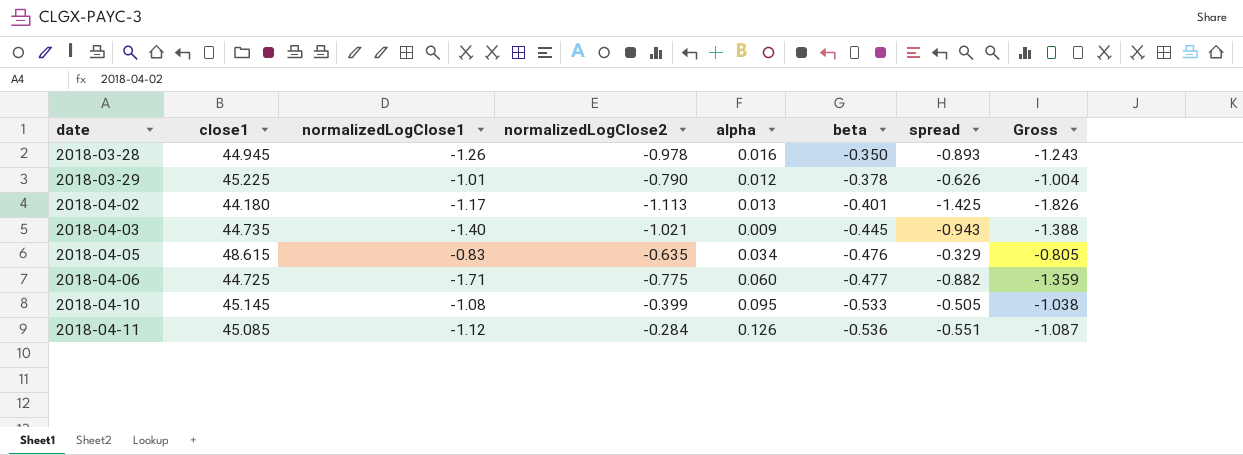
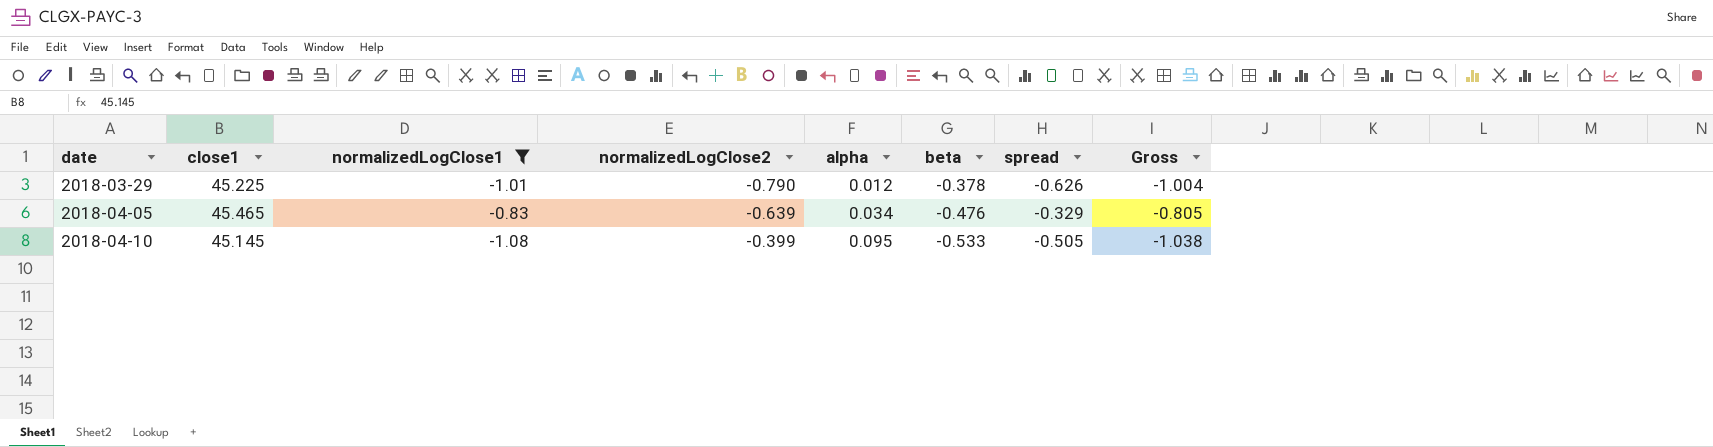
filter: none -> normalizedLogClose1 >= -1.08
2018-04-05 | close1: 48.615 -> 45.465
2018-04-05 | normalizedLogClose2: -0.635 -> -0.639

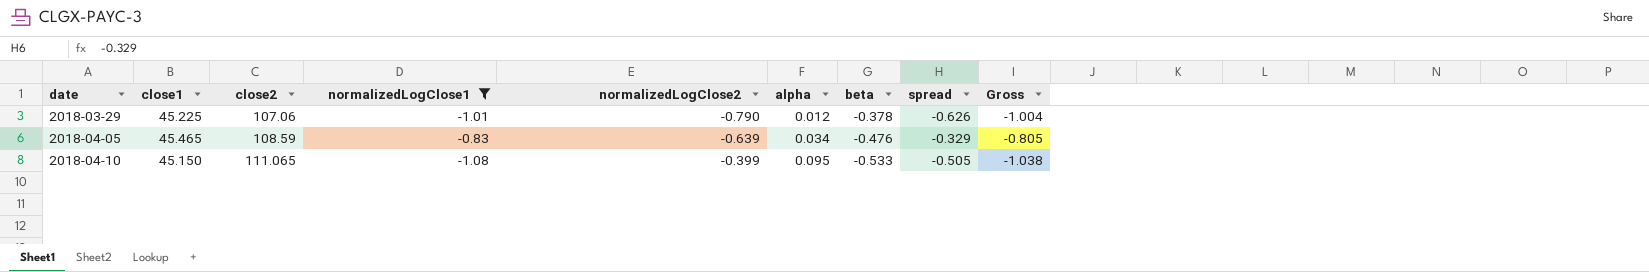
column close2 | position: none -> 3
2018-04-10 | close1: 45.145 -> 45.150

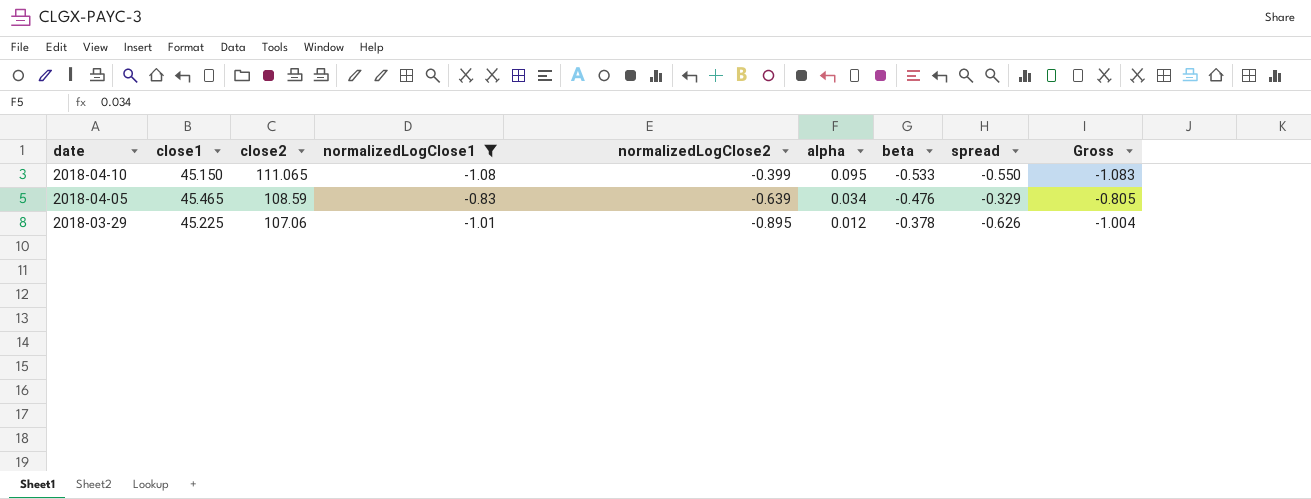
row order: date ascending -> date descending
2018-04-10 | spread: -0.505 -> -0.550
2018-04-10 | Gross: -1.038 -> -1.083
2018-03-29 | normalizedLogClose2: -0.790 -> -0.895

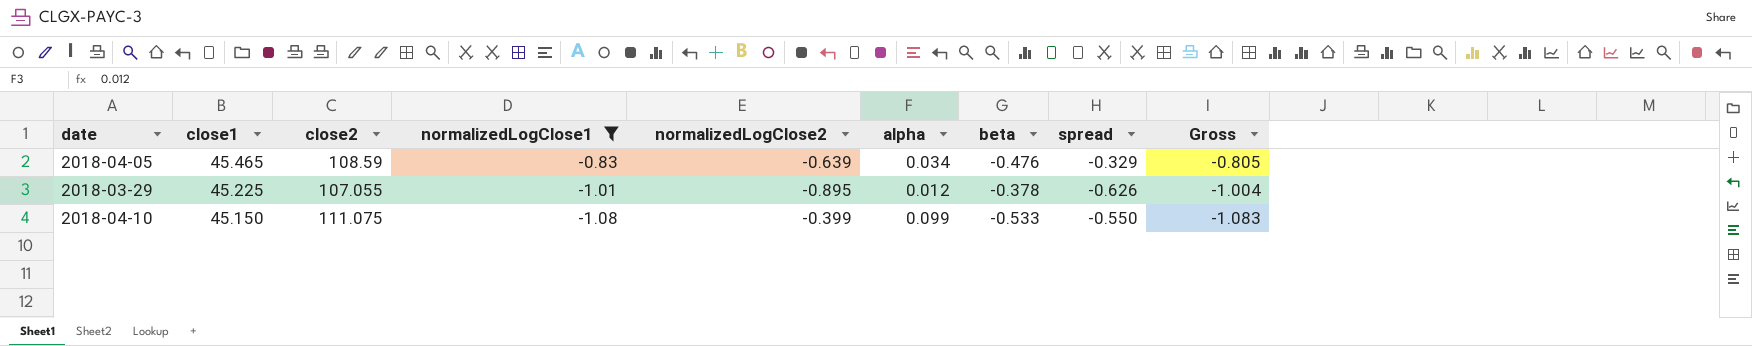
row order: date descending -> close1 descending
2018-03-29 | close2: 107.06 -> 107.055
2018-04-10 | close2: 111.065 -> 111.075
2018-04-10 | alpha: 0.095 -> 0.099

